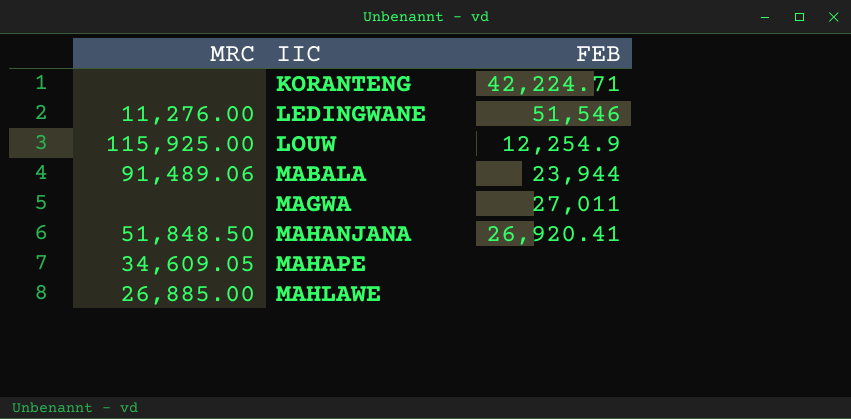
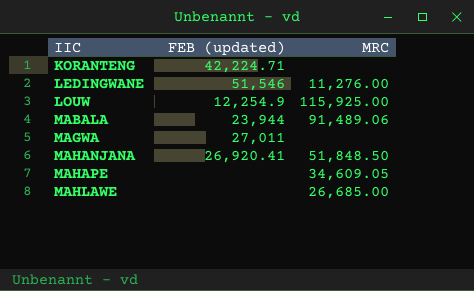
column name: FEB -> FEB (updated)
column MRC | position: 1 -> 3
MAHLAWE | MRC: 26,885.00 -> 26,685.00

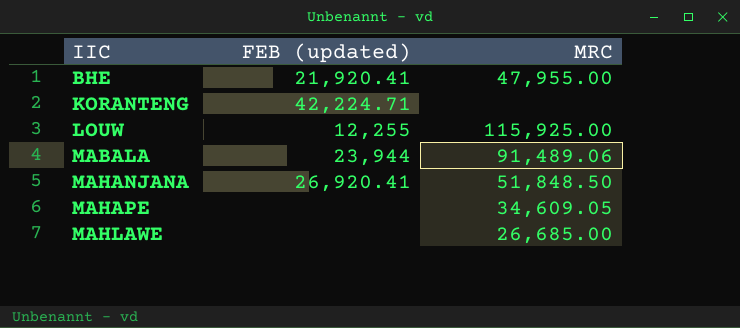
row LEDINGWANE: 51,546 | 11,276.00 -> none
row MAGWA: 27,011 | none -> none
row BHE: none -> 21,920.41 | 47,955.00
LOUW | FEB (updated): 12,254.9 -> 12,255

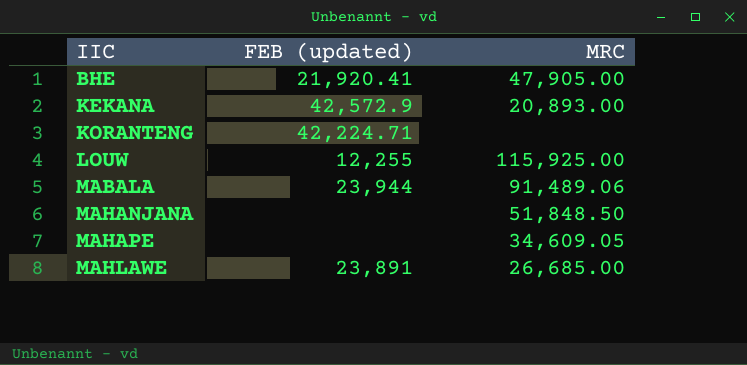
BHE | MRC: 47,955.00 -> 47,905.00
row KEKANA: none -> 42,572.9 | 20,893.00
MAHANJANA | FEB (updated): 26,920.41 -> none
MAHLAWE | FEB (updated): none -> 23,891

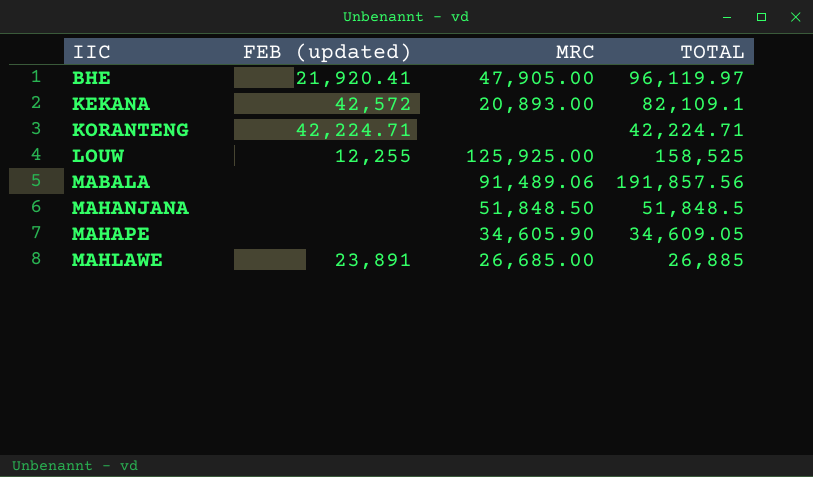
column TOTAL | position: none -> 4
KEKANA | FEB (updated): 42,572.9 -> 42,572
LOUW | MRC: 115,925.00 -> 125,925.00
MABALA | FEB (updated): 23,944 -> none
MAHAPE | MRC: 34,609.05 -> 34,605.90

